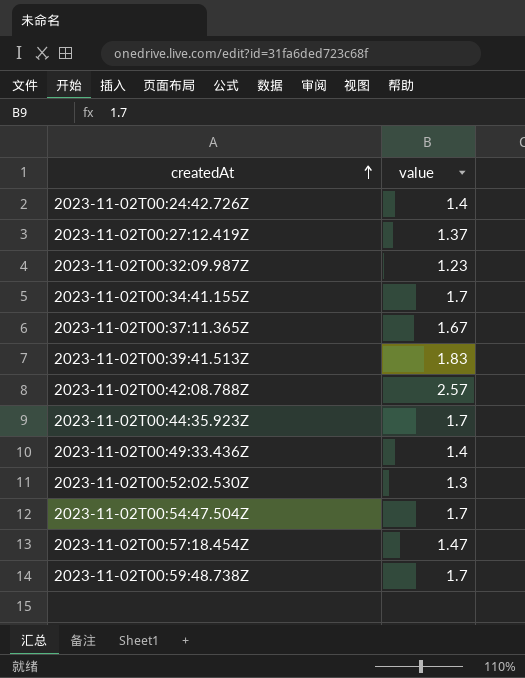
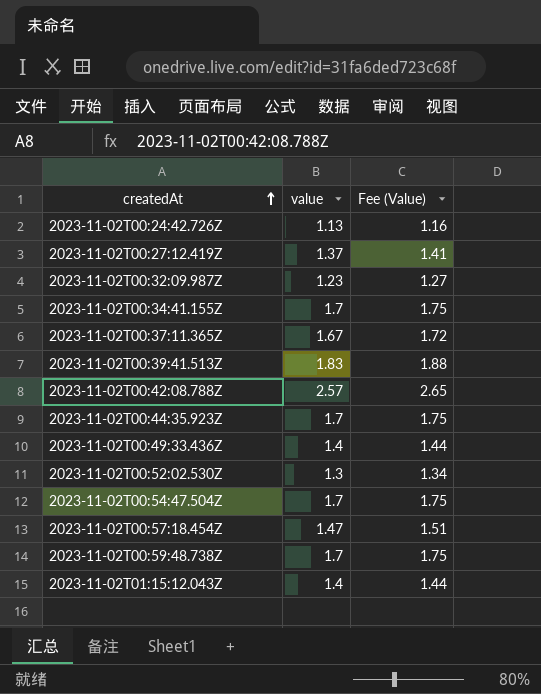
column Fee (Value) | formula: none -> [value] * 1.03
2023-11-02T00:24:42.726Z | value: 1.4 -> 1.13
row 2023-11-02T01:15:12.043Z: none -> 1.4 | 1.44

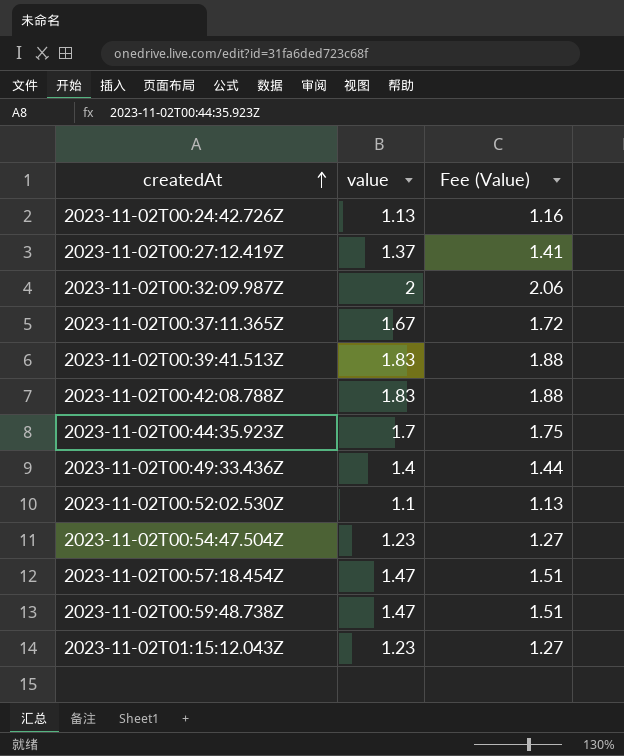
row 2023-11-02T00:34:41.155Z: 1.7 | 1.75 -> none
2023-11-02T00:32:09.987Z | value: 1.23 -> 2
2023-11-02T00:32:09.987Z | Fee (Value): 1.27 -> 2.06
2023-11-02T00:42:08.788Z | value: 2.57 -> 1.83
2023-11-02T00:42:08.788Z | Fee (Value): 2.65 -> 1.88
2023-11-02T00:52:02.530Z | value: 1.3 -> 1.1
2023-11-02T00:52:02.530Z | Fee (Value): 1.34 -> 1.13
2023-11-02T00:54:47.504Z | value: 1.7 -> 1.23
2023-11-02T00:54:47.504Z | Fee (Value): 1.75 -> 1.27
2023-11-02T00:59:48.738Z | value: 1.7 -> 1.47
2023-11-02T00:59:48.738Z | Fee (Value): 1.75 -> 1.51
2023-11-02T01:15:12.043Z | value: 1.4 -> 1.23
2023-11-02T01:15:12.043Z | Fee (Value): 1.44 -> 1.27

